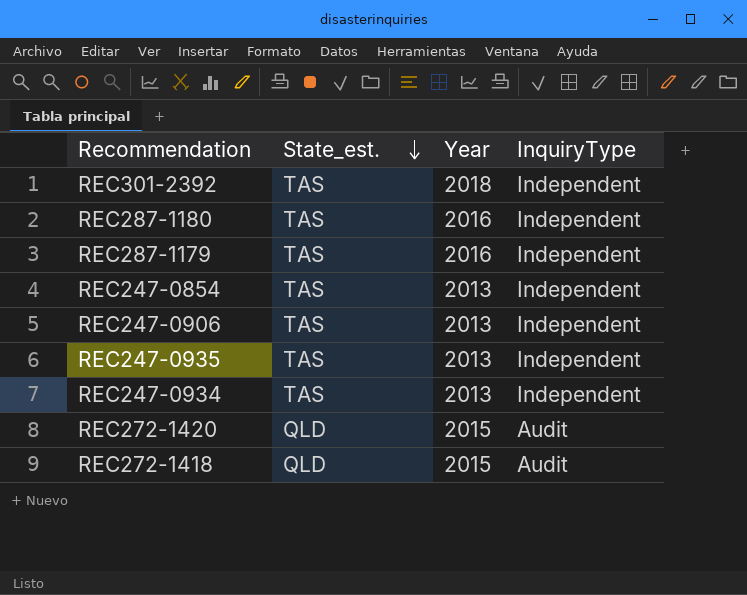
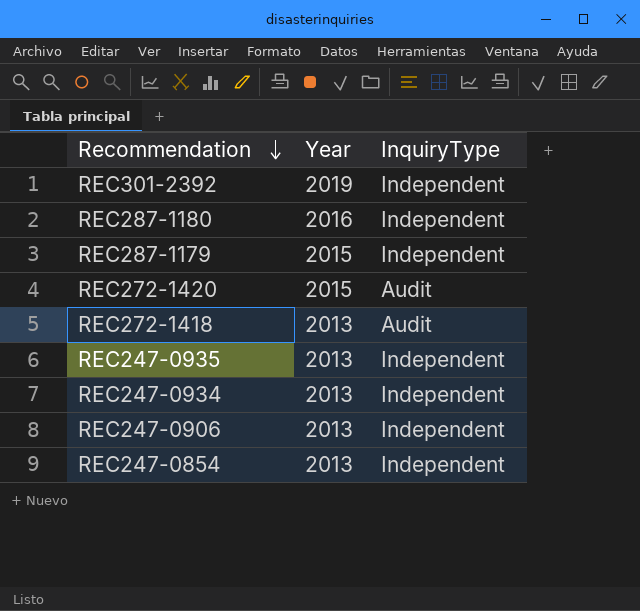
row order: State_est. descending -> Recommendation descending
column State_est. | position: 2 -> none
REC301-2392 | Year: 2018 -> 2019
REC287-1179 | Year: 2016 -> 2015
REC272-1418 | Year: 2015 -> 2013

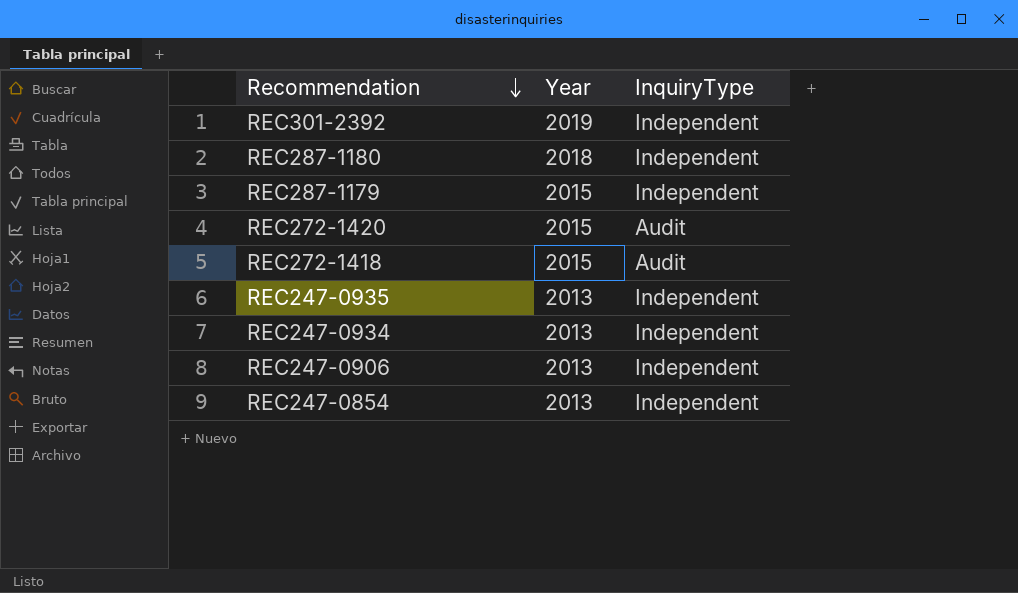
REC287-1180 | Year: 2016 -> 2018
REC272-1418 | Year: 2013 -> 2015

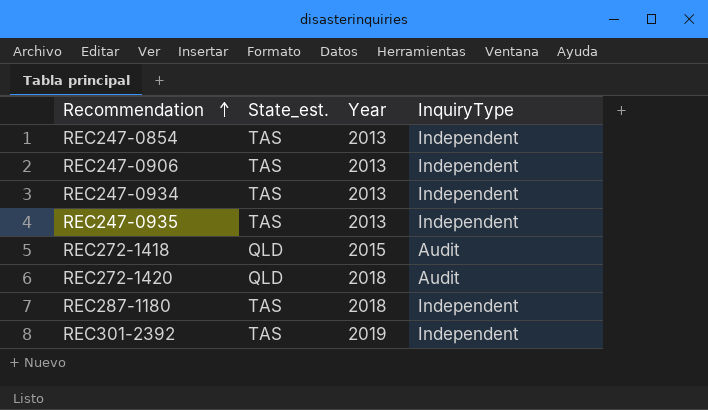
row order: Recommendation descending -> Recommendation ascending
column State_est. | position: none -> 2
row REC287-1179: 2015 | Independent -> none
REC272-1420 | Year: 2015 -> 2018

